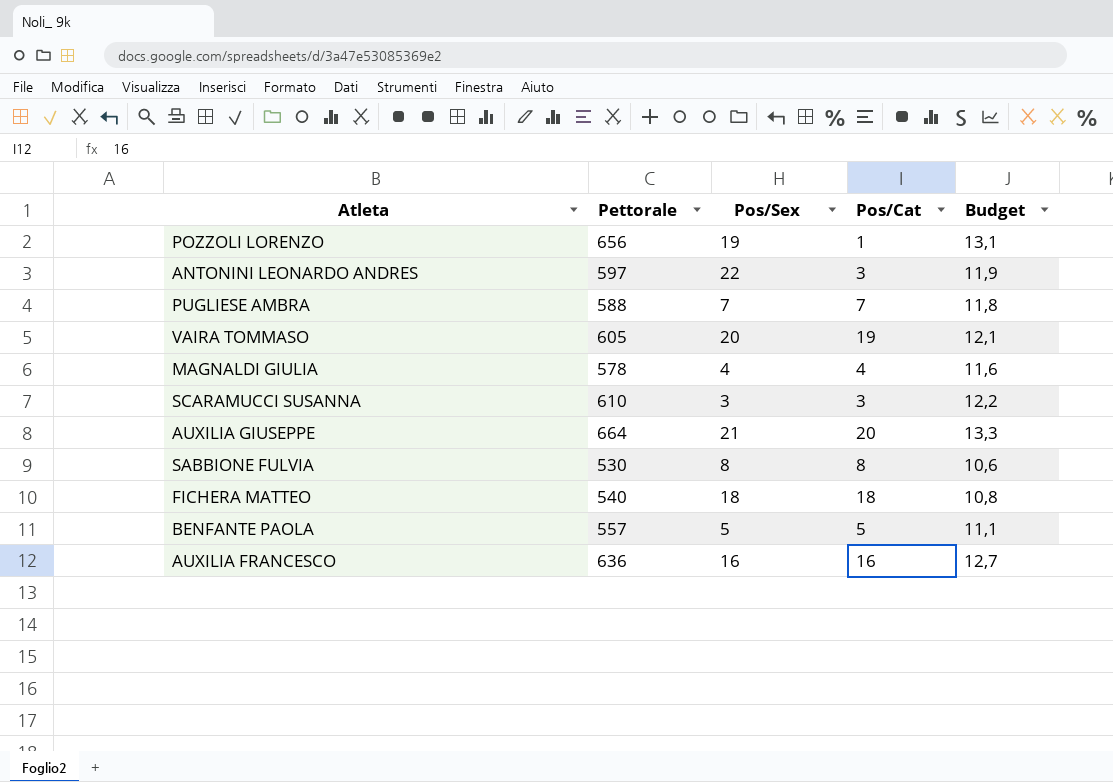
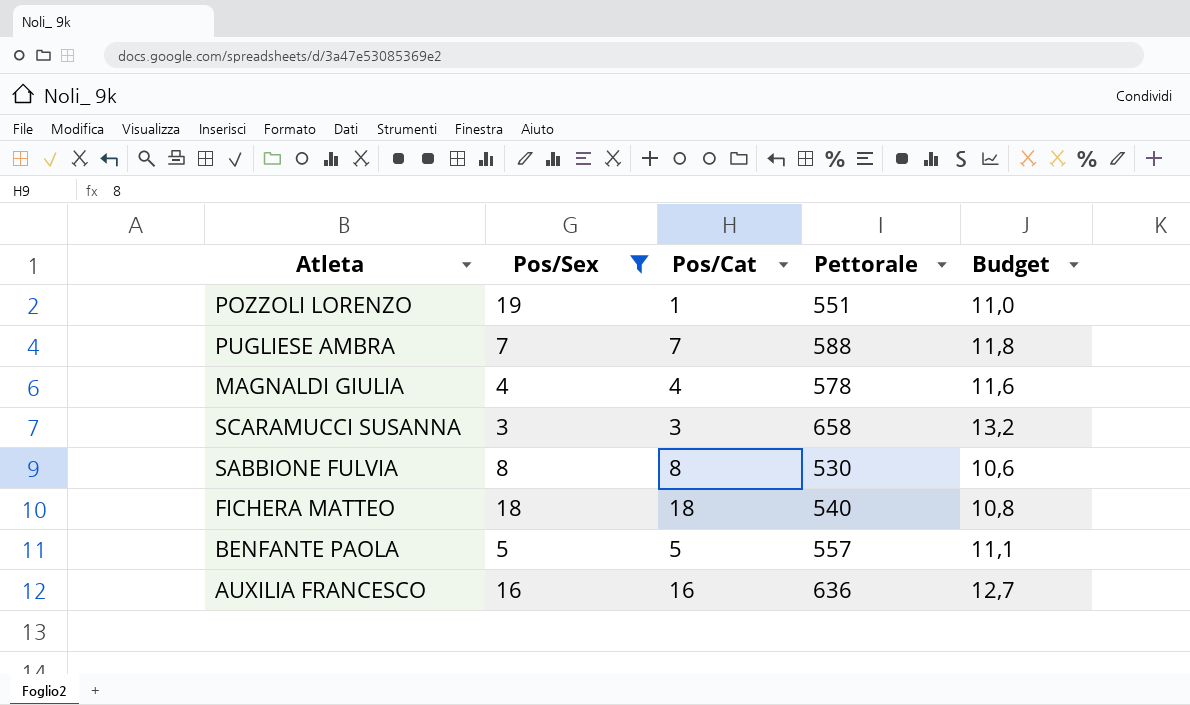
filter: none -> Pos/Sex <= 19
column Pettorale | position: 2 -> 4
POZZOLI LORENZO | Pettorale: 656 -> 551
POZZOLI LORENZO | Budget: 13,1 -> 11,0
SCARAMUCCI SUSANNA | Pettorale: 610 -> 658
SCARAMUCCI SUSANNA | Budget: 12,2 -> 13,2

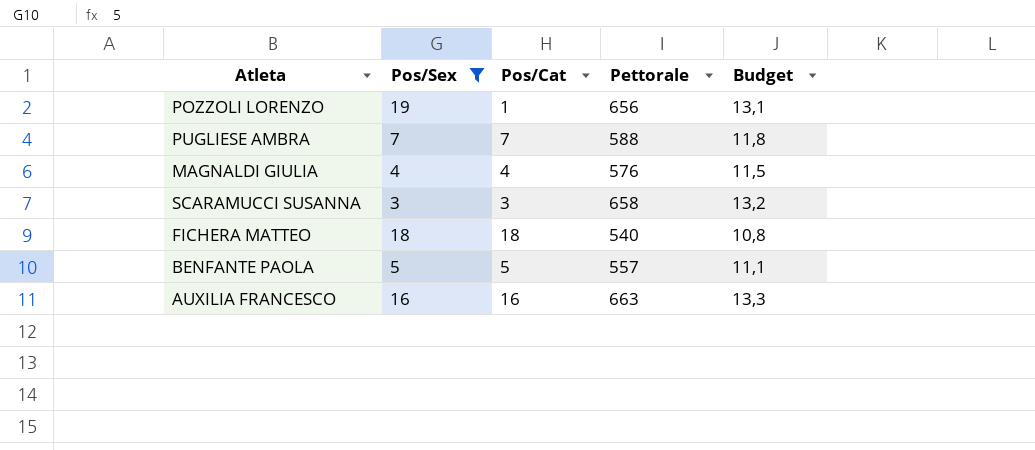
row SABBIONE FULVIA: 8 | 8 | 530 | 10,6 -> none
POZZOLI LORENZO | Pettorale: 551 -> 656
POZZOLI LORENZO | Budget: 11,0 -> 13,1
MAGNALDI GIULIA | Pettorale: 578 -> 576
MAGNALDI GIULIA | Budget: 11,6 -> 11,5
AUXILIA FRANCESCO | Pettorale: 636 -> 663
AUXILIA FRANCESCO | Budget: 12,7 -> 13,3

